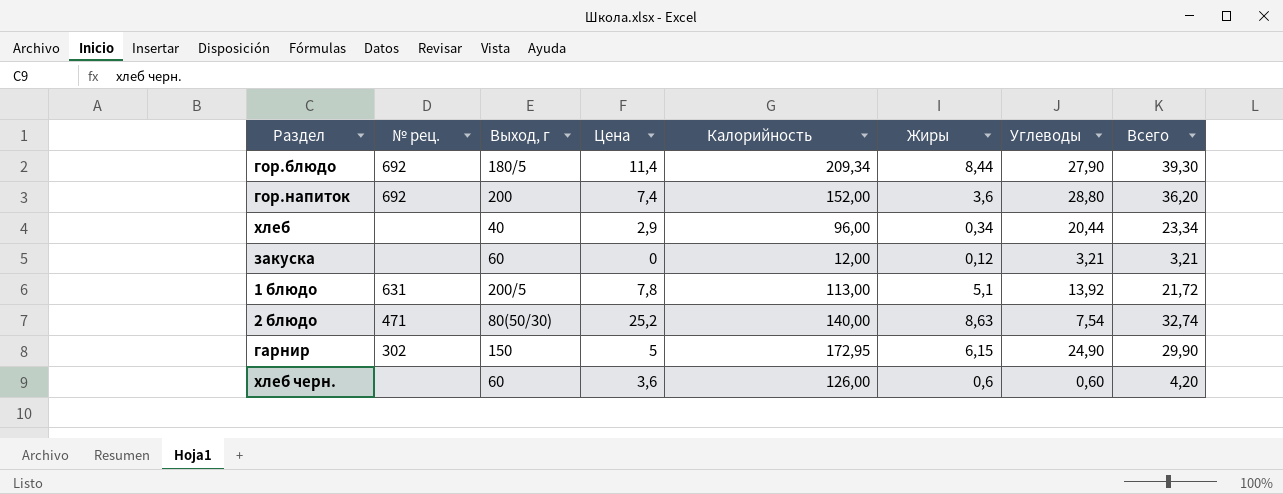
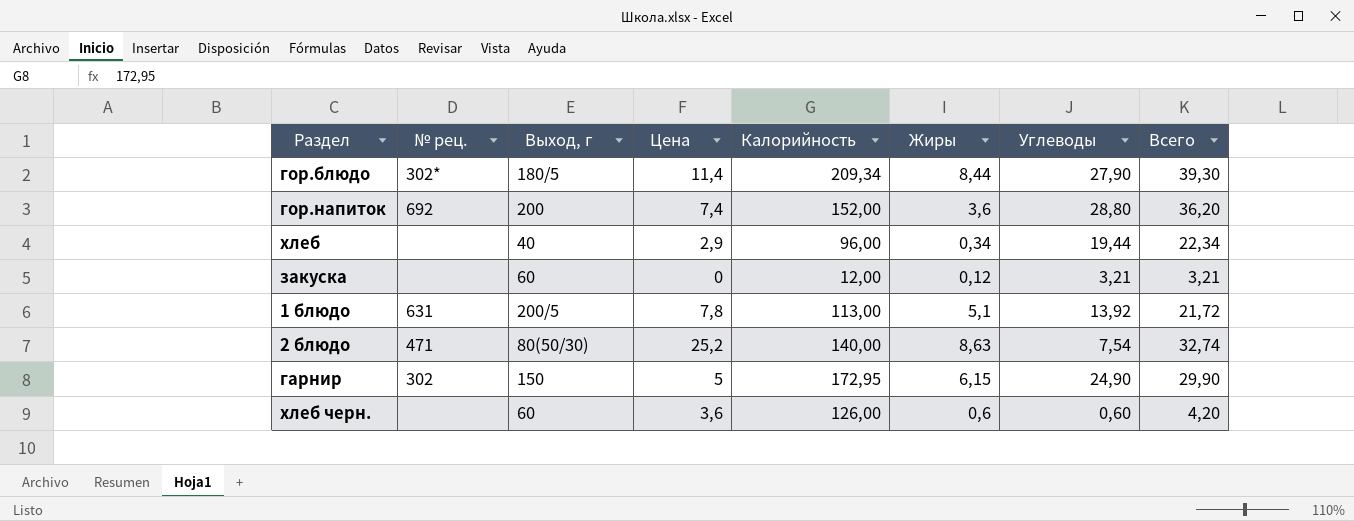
гор.блюдо | № рец.: 692 -> 302*
хлеб | Углеводы: 20,44 -> 19,44
хлеб | Всего: 23,34 -> 22,34

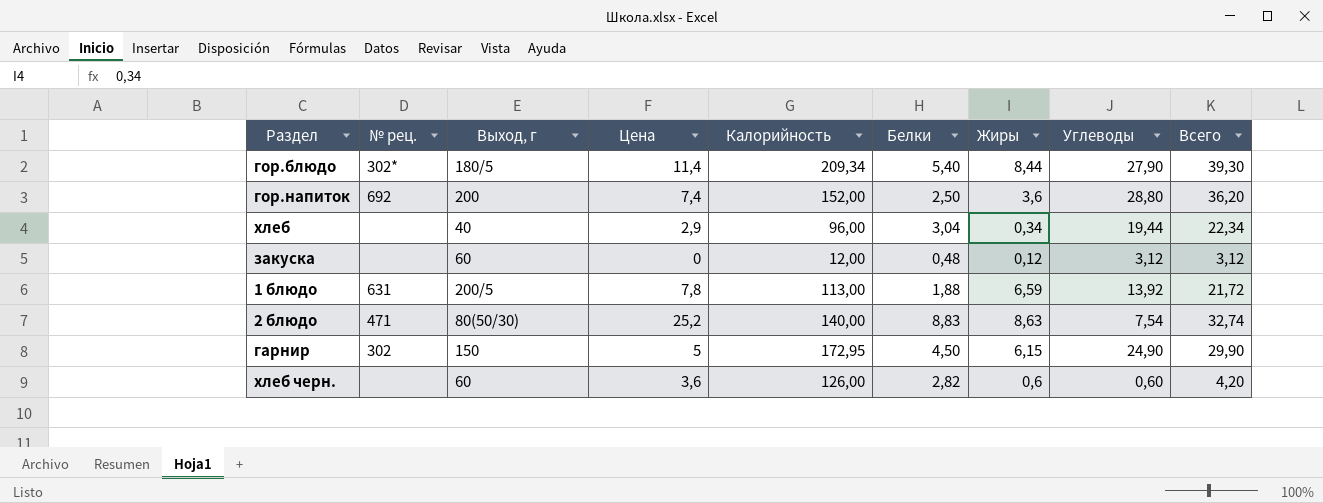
column Белки | position: none -> 6
закуска | Углеводы: 3,21 -> 3,12
закуска | Всего: 3,21 -> 3,12
1 блюдо | Жиры: 5,1 -> 6,59

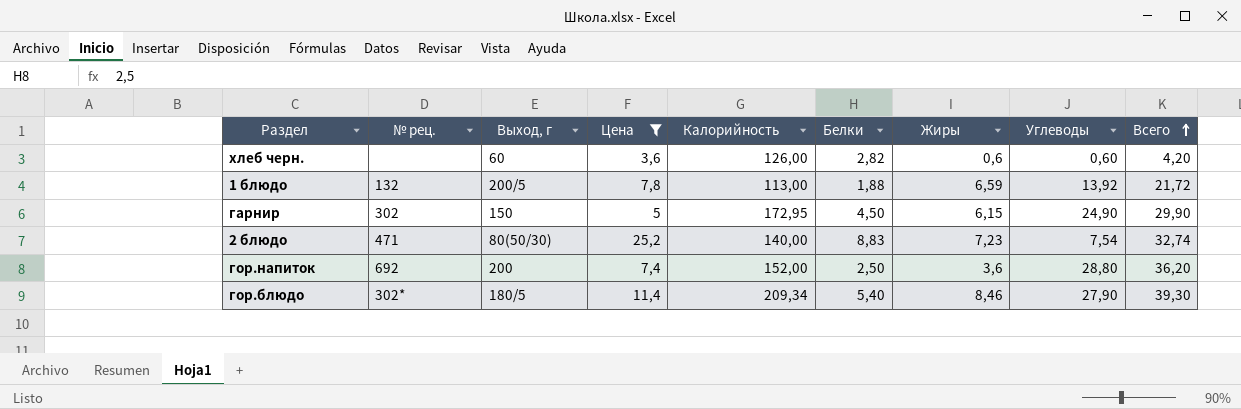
filter: none -> Цена >= 3,6
row order: none -> Всего ascending
1 блюдо | № рец.: 631 -> 132
2 блюдо | Жиры: 8,63 -> 7,23
гор.блюдо | Жиры: 8,44 -> 8,46

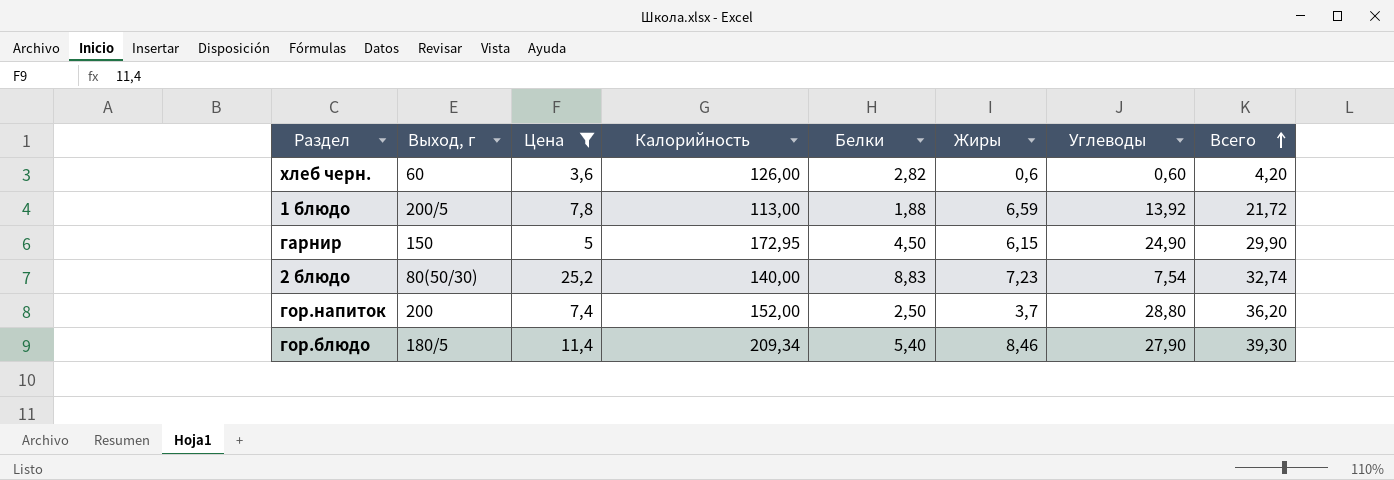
column № рец. | position: 2 -> none
гор.напиток | Жиры: 3,6 -> 3,7

